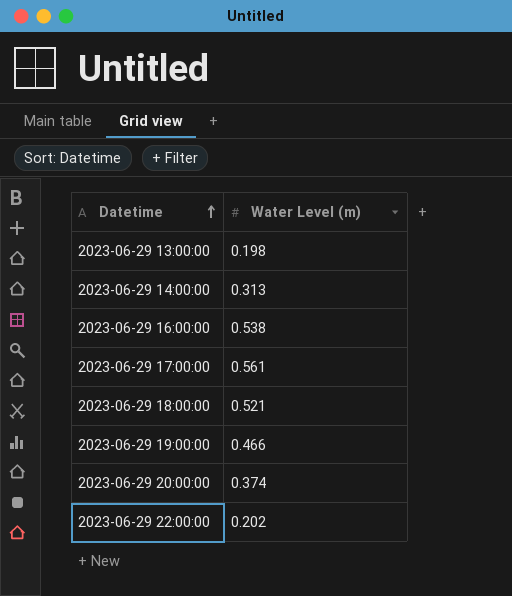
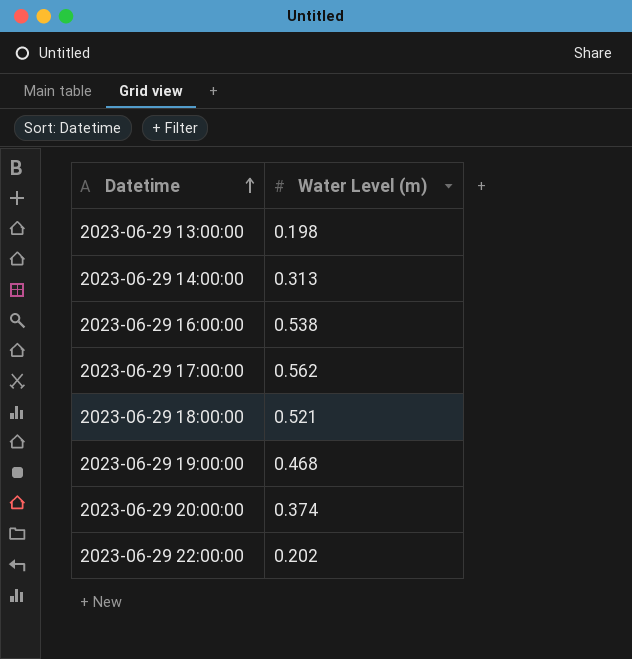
2023-06-29 17:00:00 | Water Level (m): 0.561 -> 0.562
2023-06-29 19:00:00 | Water Level (m): 0.466 -> 0.468

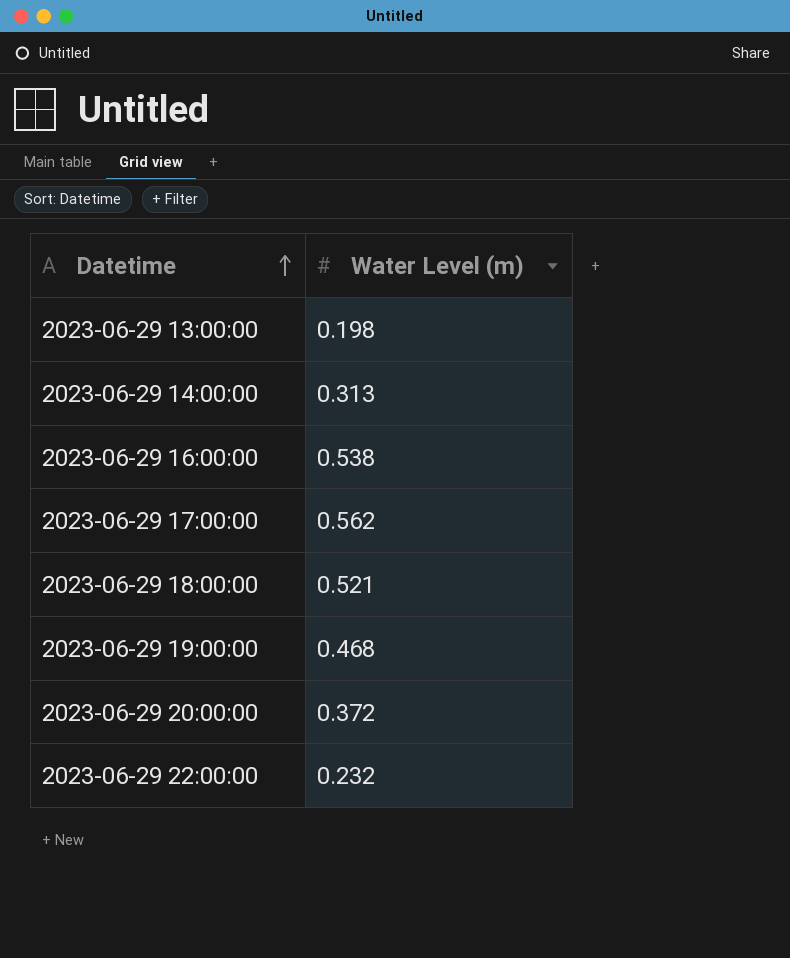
2023-06-29 20:00:00 | Water Level (m): 0.374 -> 0.372
2023-06-29 22:00:00 | Water Level (m): 0.202 -> 0.232

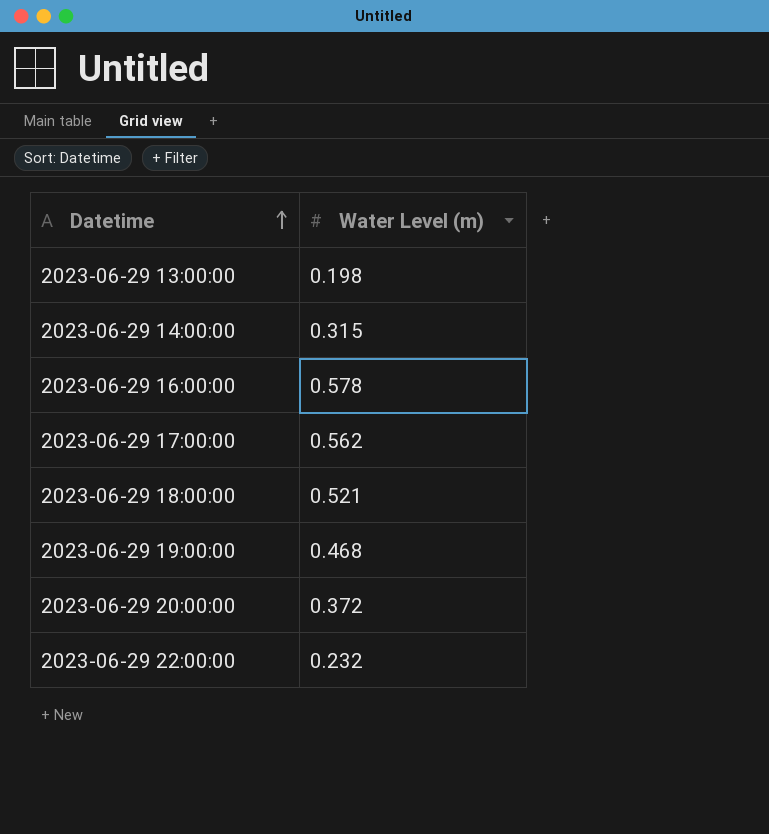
2023-06-29 14:00:00 | Water Level (m): 0.313 -> 0.315
2023-06-29 16:00:00 | Water Level (m): 0.538 -> 0.578

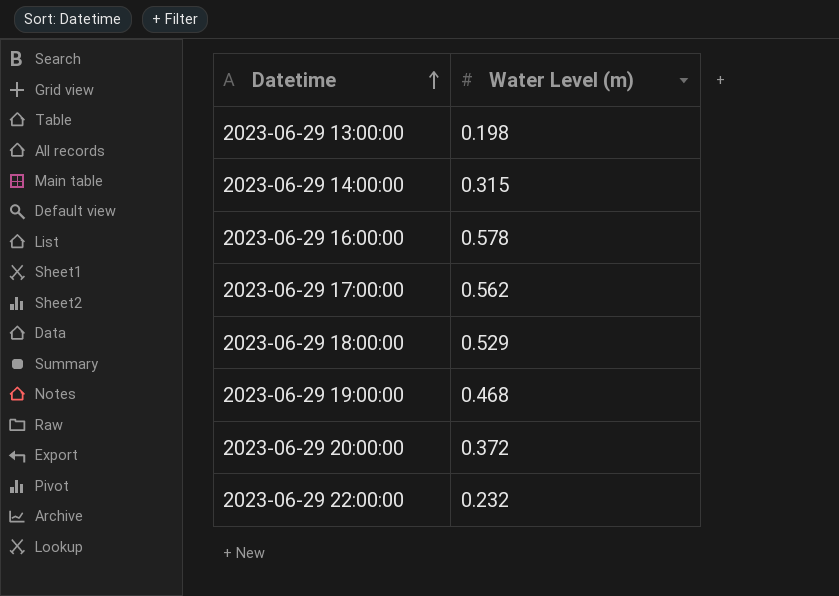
2023-06-29 18:00:00 | Water Level (m): 0.521 -> 0.529

